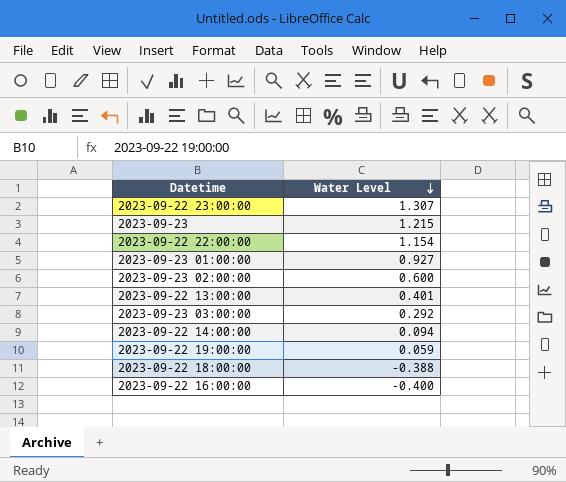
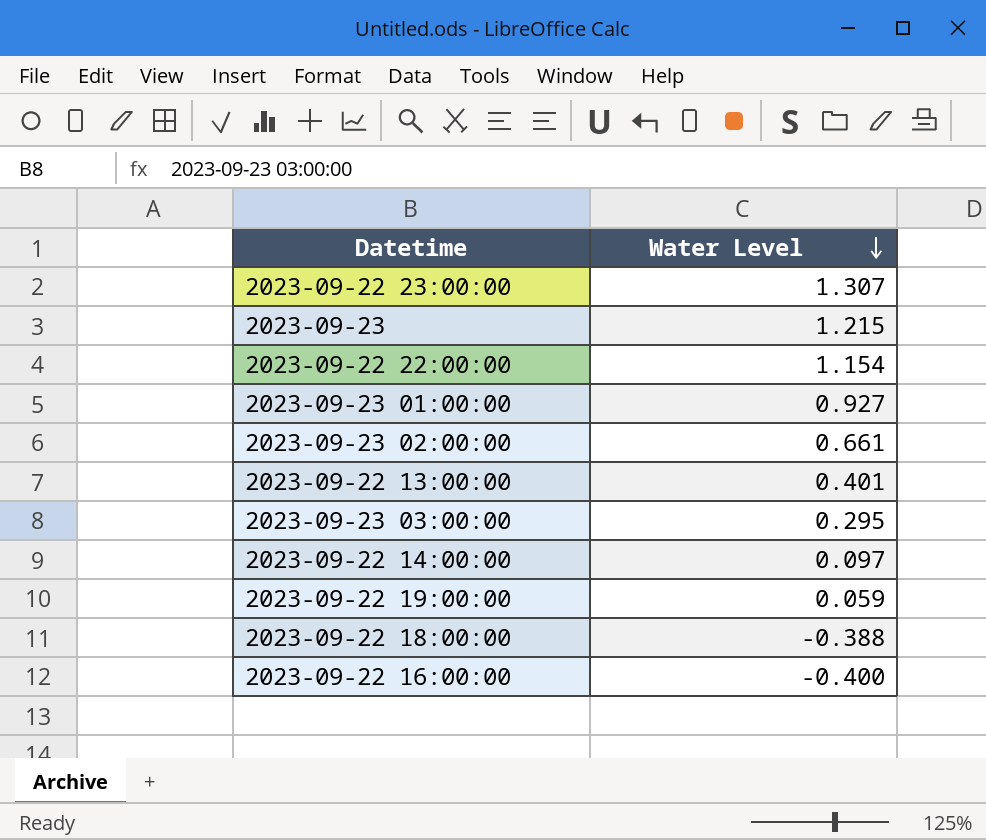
2023-09-23 02:00:00 | Water Level: 0.600 -> 0.661
2023-09-23 03:00:00 | Water Level: 0.292 -> 0.295
2023-09-22 14:00:00 | Water Level: 0.094 -> 0.097

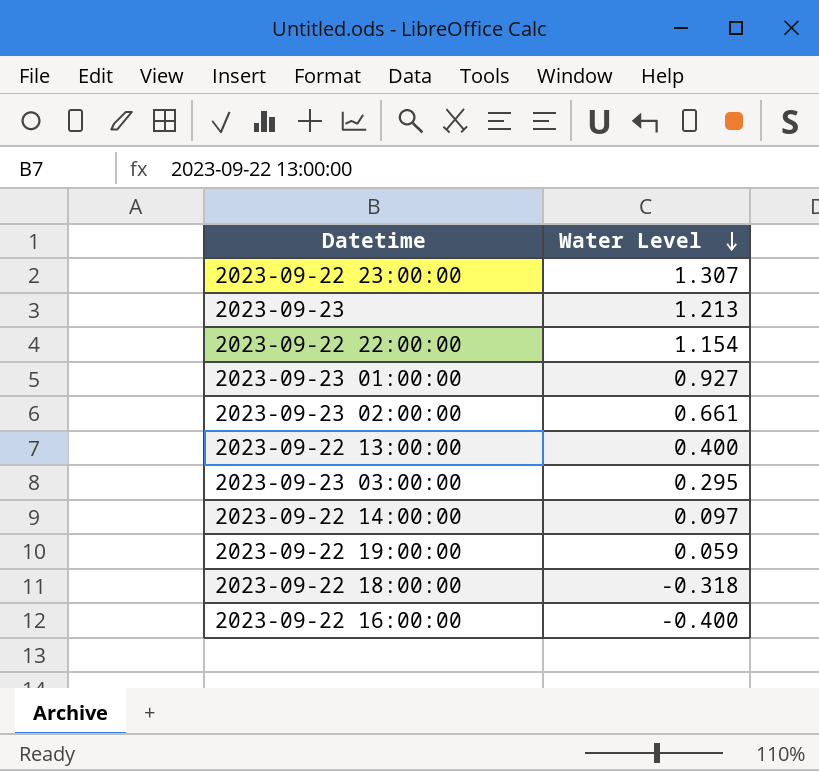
2023-09-23 | Water Level: 1.215 -> 1.213
2023-09-22 13:00:00 | Water Level: 0.401 -> 0.400
2023-09-22 18:00:00 | Water Level: -0.388 -> -0.318

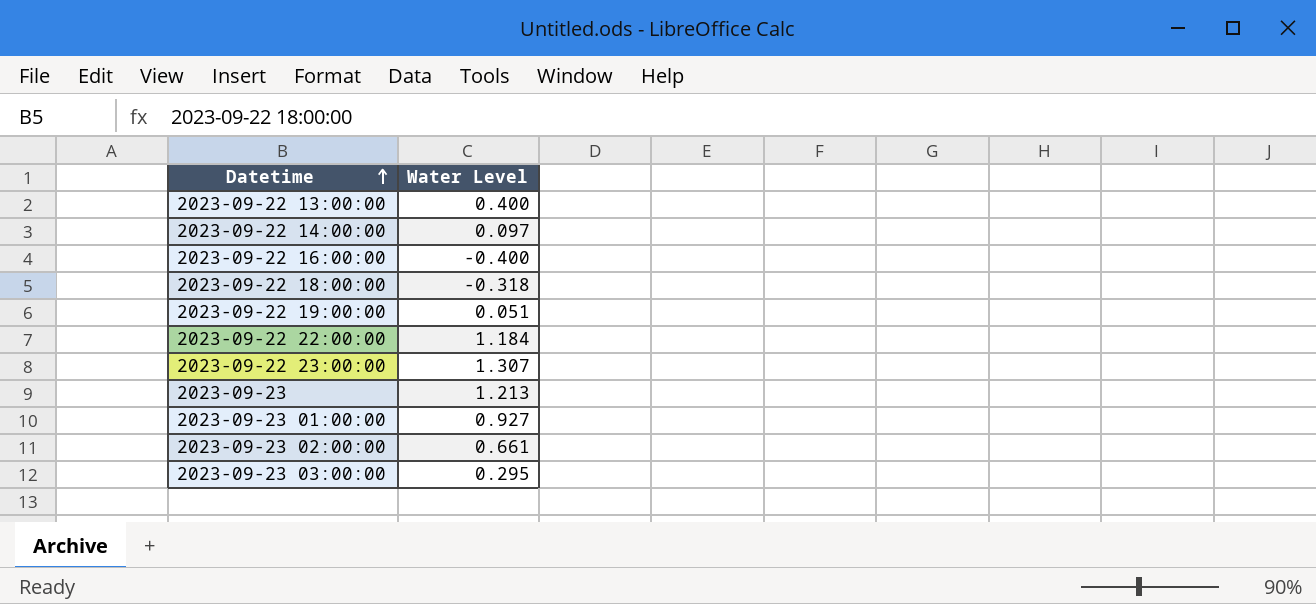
row order: Water Level descending -> Datetime ascending
2023-09-22 19:00:00 | Water Level: 0.059 -> 0.051
2023-09-22 22:00:00 | Water Level: 1.154 -> 1.184

